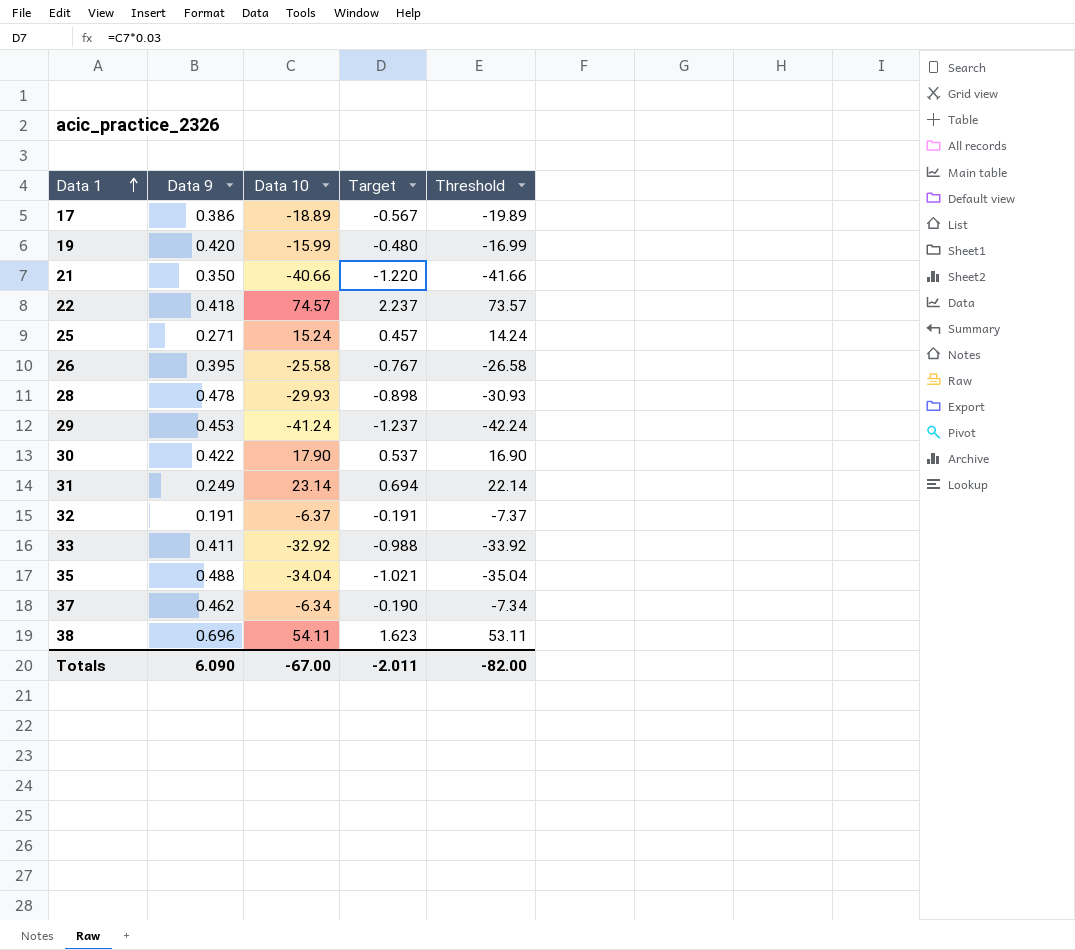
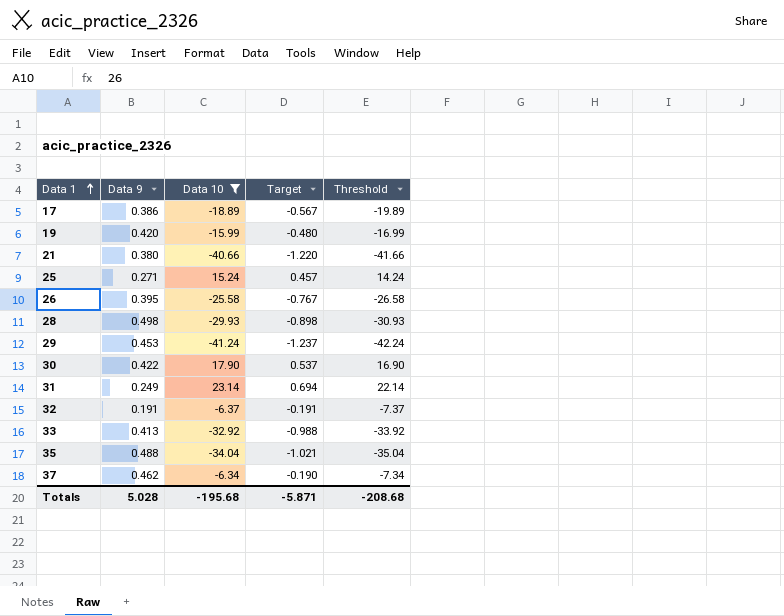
filter: none -> Data 10 <= 23.14
21 | Data 9: 0.350 -> 0.380
28 | Data 9: 0.478 -> 0.498
33 | Data 9: 0.411 -> 0.413
Totals | Data 9: 6.090 -> 5.028
Totals | Data 10: -67.00 -> -195.68
Totals | Target: -2.011 -> -5.871
Totals | Threshold: -82.00 -> -208.68

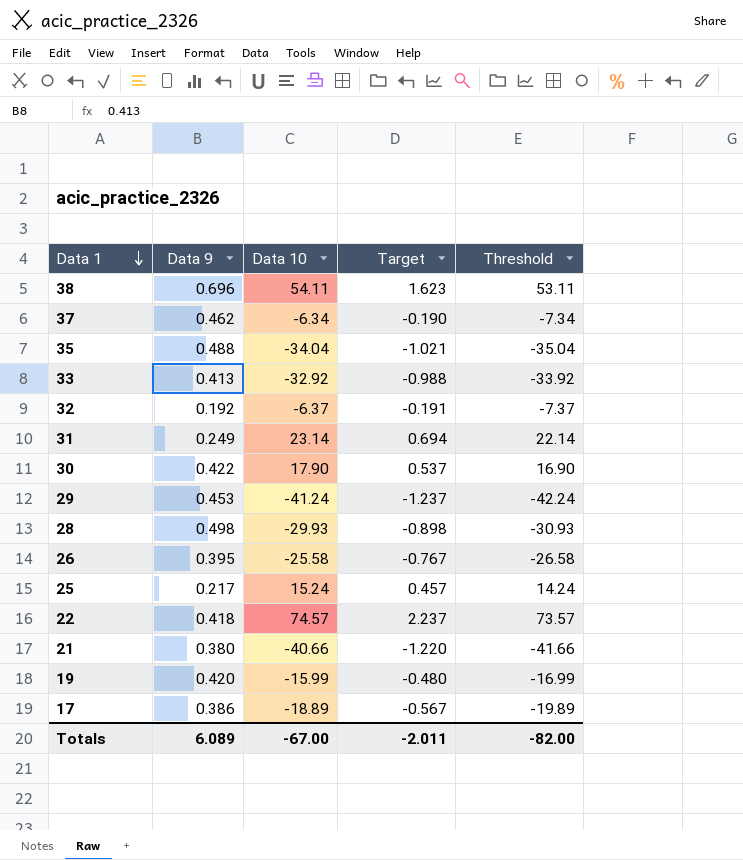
filter: Data 10 <= 23.14 -> none
row order: Data 1 ascending -> Data 1 descending
32 | Data 9: 0.191 -> 0.192
25 | Data 9: 0.271 -> 0.217
Totals | Data 9: 5.028 -> 6.089
Totals | Data 10: -195.68 -> -67.00
Totals | Target: -5.871 -> -2.011
Totals | Threshold: -208.68 -> -82.00

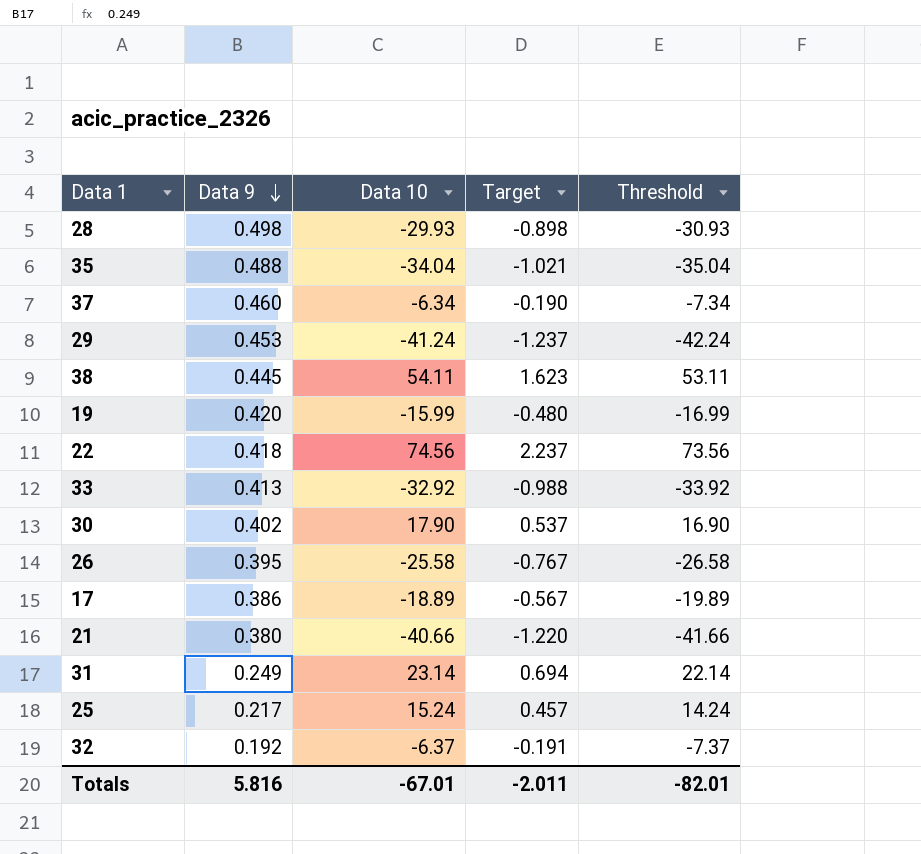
row order: Data 1 descending -> Data 9 descending
37 | Data 9: 0.462 -> 0.460
38 | Data 9: 0.696 -> 0.445
22 | Data 10: 74.57 -> 74.56
22 | Threshold: 73.57 -> 73.56
30 | Data 9: 0.422 -> 0.402
Totals | Data 9: 6.089 -> 5.816
Totals | Data 10: -67.00 -> -67.01
Totals | Threshold: -82.00 -> -82.01

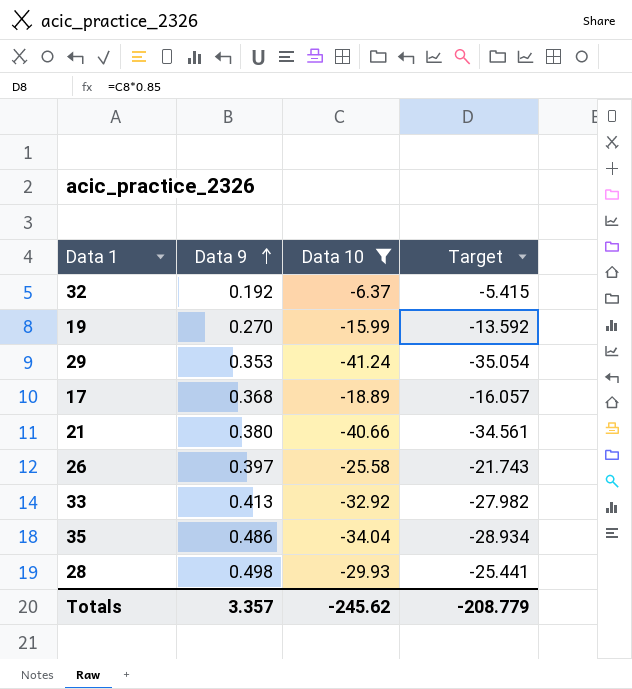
filter: none -> Data 10 <= -6.37
row order: Data 9 descending -> Data 9 ascending
column Threshold | formula: [Data 10] - 1 -> none
column Target | formula: [Data 10] * 0.03 -> [Data 10] * 0.85
19 | Data 9: 0.420 -> 0.270
29 | Data 9: 0.453 -> 0.353
17 | Data 9: 0.386 -> 0.368
26 | Data 9: 0.395 -> 0.397
35 | Data 9: 0.488 -> 0.486
Totals | Data 9: 5.816 -> 3.357
Totals | Data 10: -67.01 -> -245.62
Totals | Target: -2.011 -> -208.779

